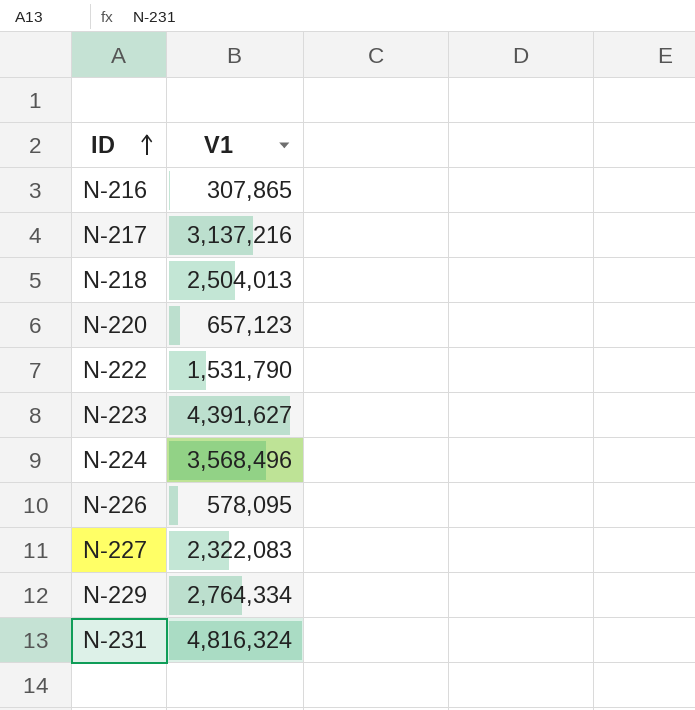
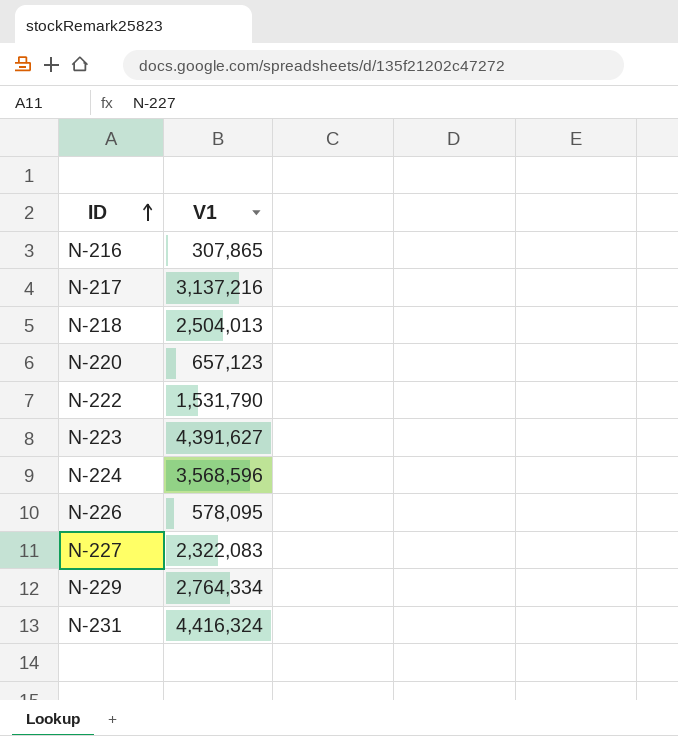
N-224 | V1: 3,568,496 -> 3,568,596
N-231 | V1: 4,816,324 -> 4,416,324

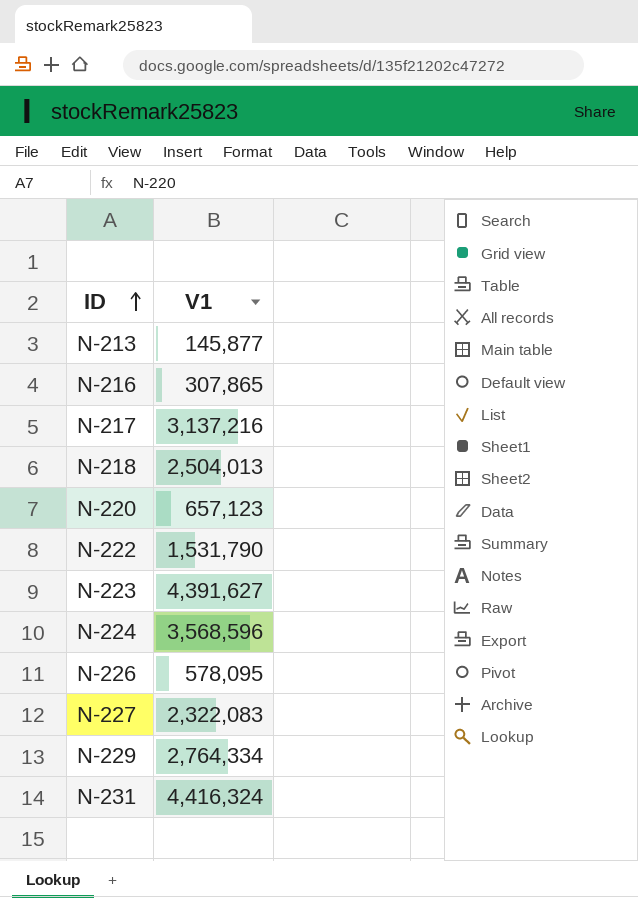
row N-213: none -> 145,877

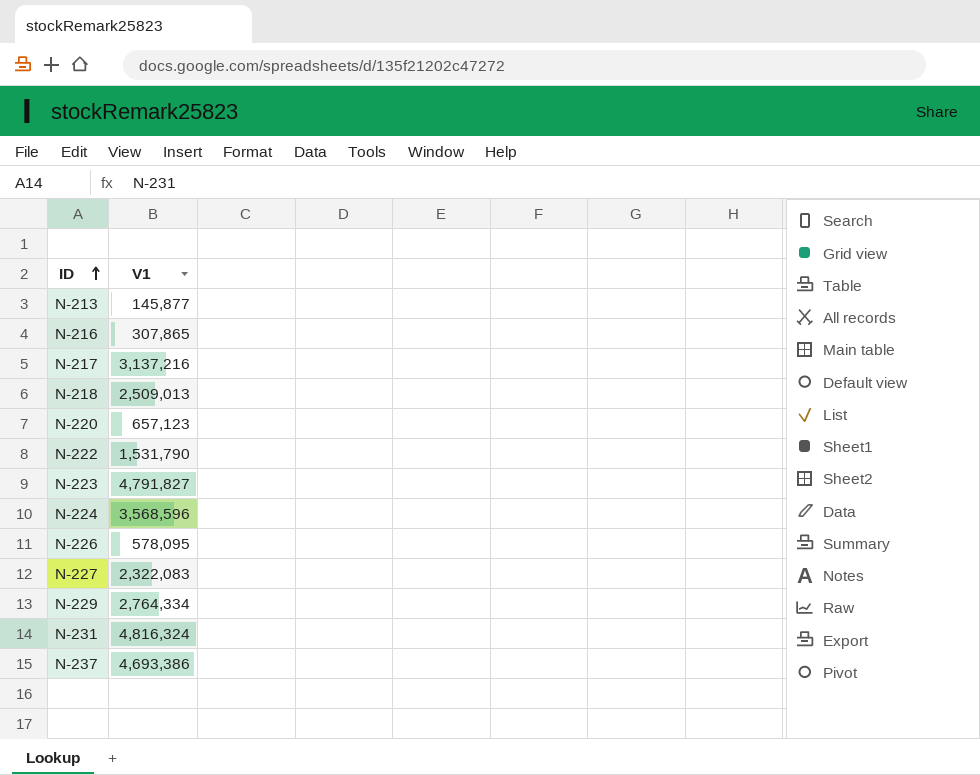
N-218 | V1: 2,504,013 -> 2,509,013
N-223 | V1: 4,391,627 -> 4,791,827
N-231 | V1: 4,416,324 -> 4,816,324
row N-237: none -> 4,693,386

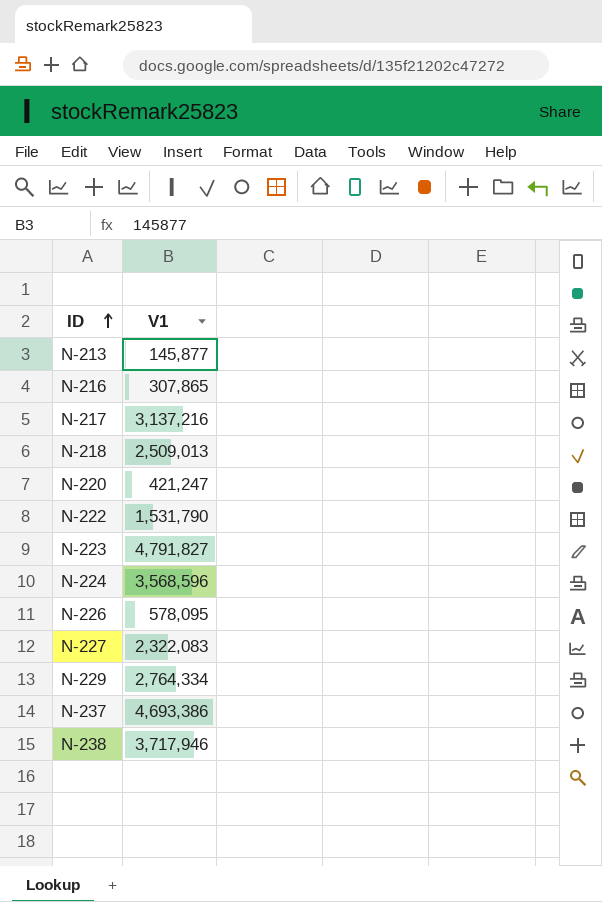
row N-231: 4,816,324 -> none
N-220 | V1: 657,123 -> 421,247
row N-238: none -> 3,717,946

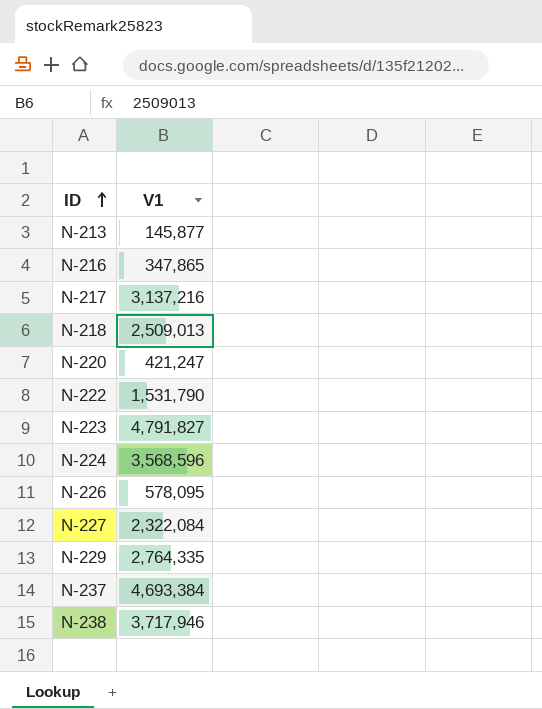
N-216 | V1: 307,865 -> 347,865
N-227 | V1: 2,322,083 -> 2,322,084
N-229 | V1: 2,764,334 -> 2,764,335
N-237 | V1: 4,693,386 -> 4,693,384

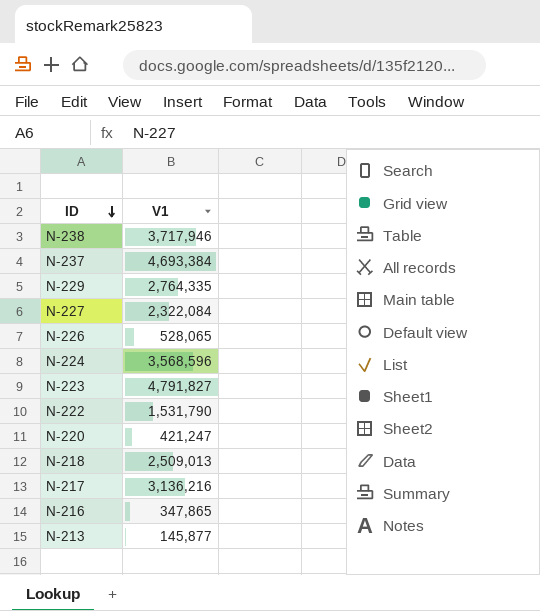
row order: ID ascending -> ID descending
N-226 | V1: 578,095 -> 528,065
N-217 | V1: 3,137,216 -> 3,136,216

